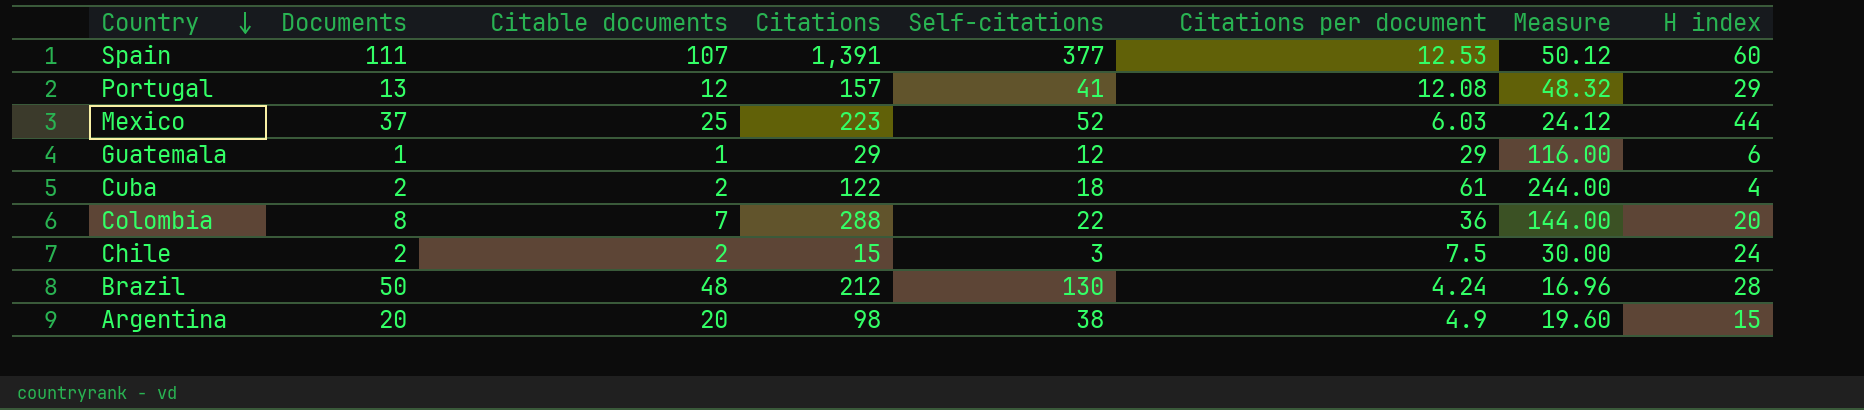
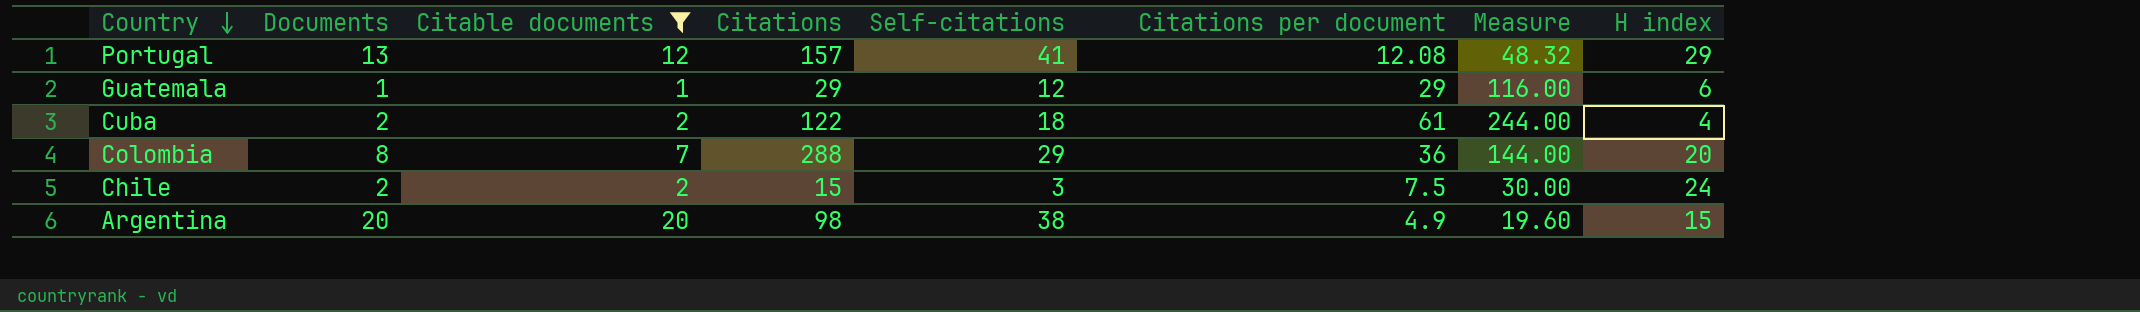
filter: none -> Citable documents <= 20
Colombia | Self-citations: 22 -> 29

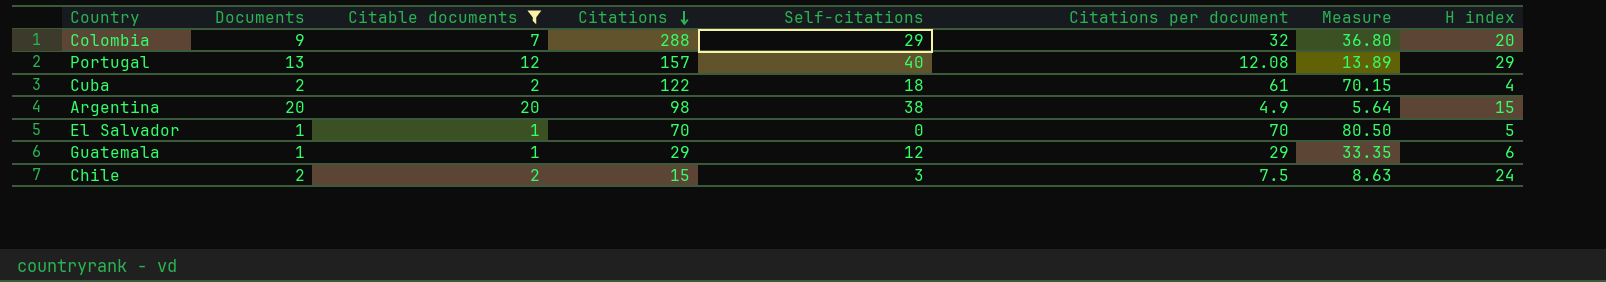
row order: Country descending -> Citations descending
column Measure | formula: [Citations per document] * 4 -> [Citations per document] * 1.15
Colombia | Documents: 8 -> 9
Colombia | Citations per document: 36 -> 32
Portugal | Self-citations: 41 -> 40
row El Salvador: none -> 1 | 1 | 70 | 0 | 70 | 80.50 | 5

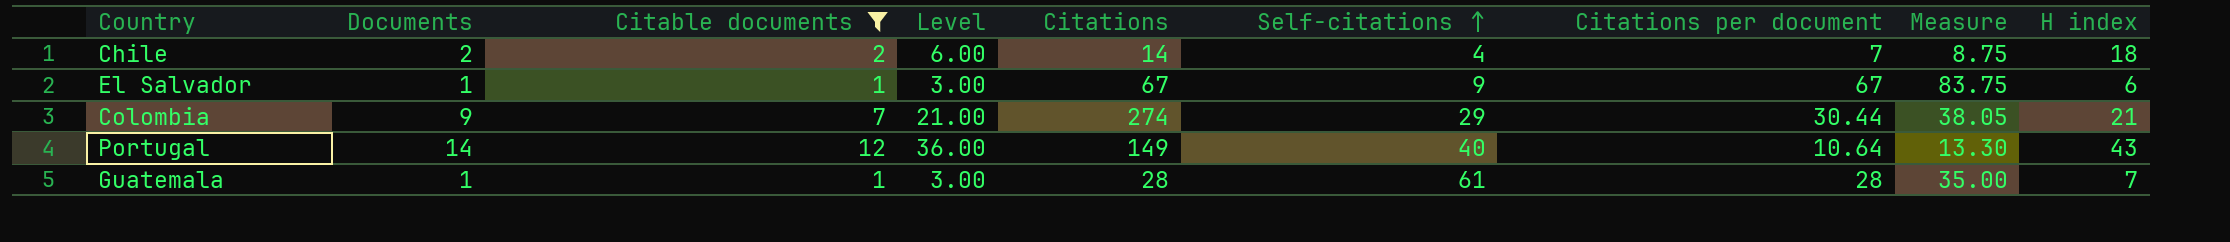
row order: Citations descending -> Self-citations ascending
column Level | formula: none -> [Citable documents] * 3
column Measure | formula: [Citations per document] * 1.15 -> [Citations per document] * 1.25
row Cuba: 2 | 2 | 122 | 18 | 61 | 70.15 | 4 -> none
row Argentina: 20 | 20 | 98 | 38 | 4.9 | 5.64 | 15 -> none
Chile | Citations: 15 -> 14
Chile | Self-citations: 3 -> 4
Chile | Citations per document: 7.5 -> 7
Chile | H index: 24 -> 18
El Salvador | Citations: 70 -> 67
El Salvador | Self-citations: 0 -> 9
El Salvador | Citations per document: 70 -> 67
El Salvador | H index: 5 -> 6
Colombia | Citations: 288 -> 274
Colombia | Citations per document: 32 -> 30.44
Colombia | H index: 20 -> 21
Portugal | Documents: 13 -> 14
Portugal | Citations: 157 -> 149
Portugal | Citations per document: 12.08 -> 10.64
Portugal | H index: 29 -> 43
Guatemala | Citations: 29 -> 28
Guatemala | Self-citations: 12 -> 61
Guatemala | Citations per document: 29 -> 28
Guatemala | H index: 6 -> 7

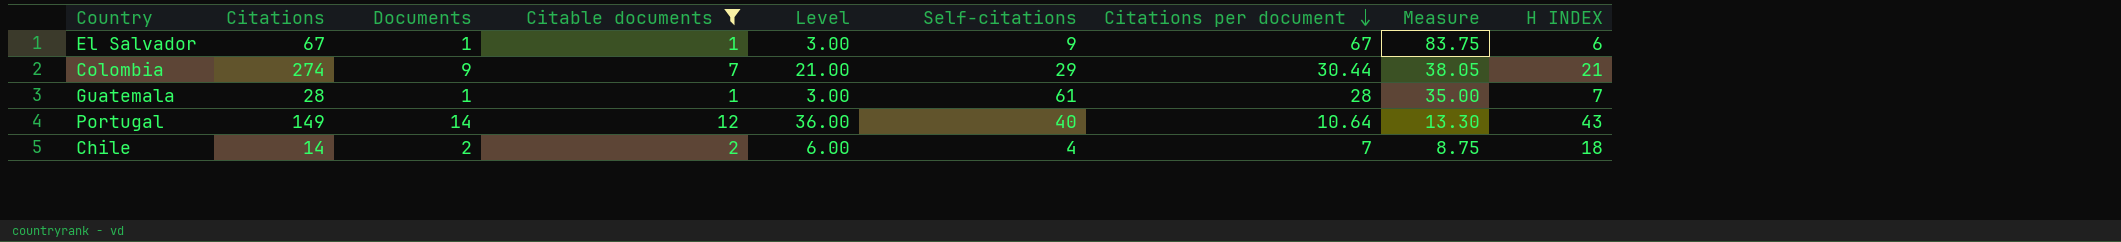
row order: Self-citations ascending -> Citations per document descending
column Citations | position: 5 -> 2
column name: H index -> H INDEX

